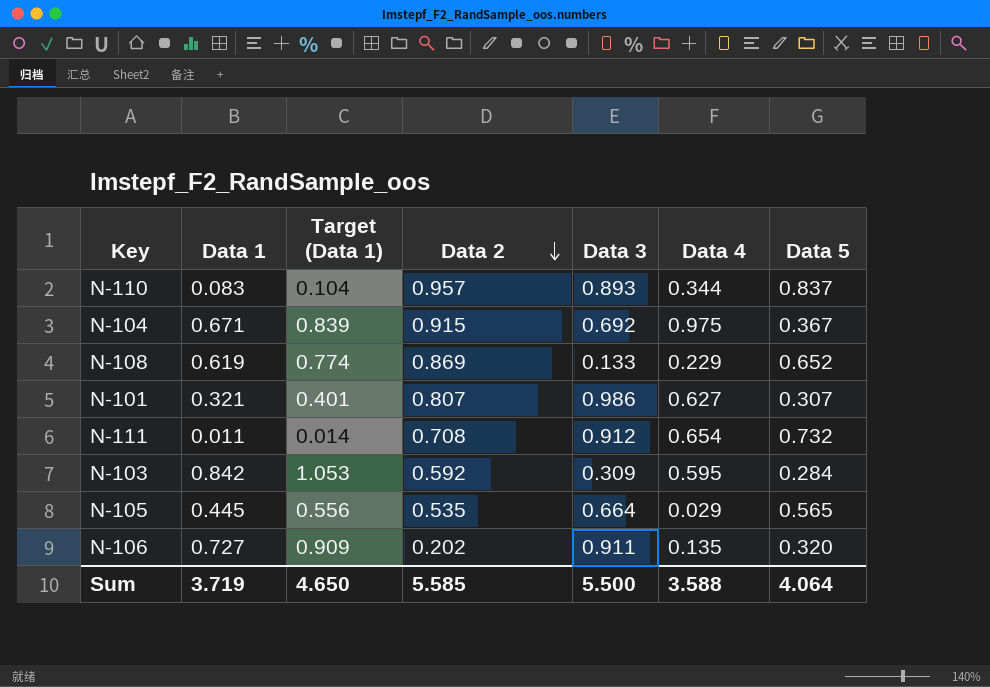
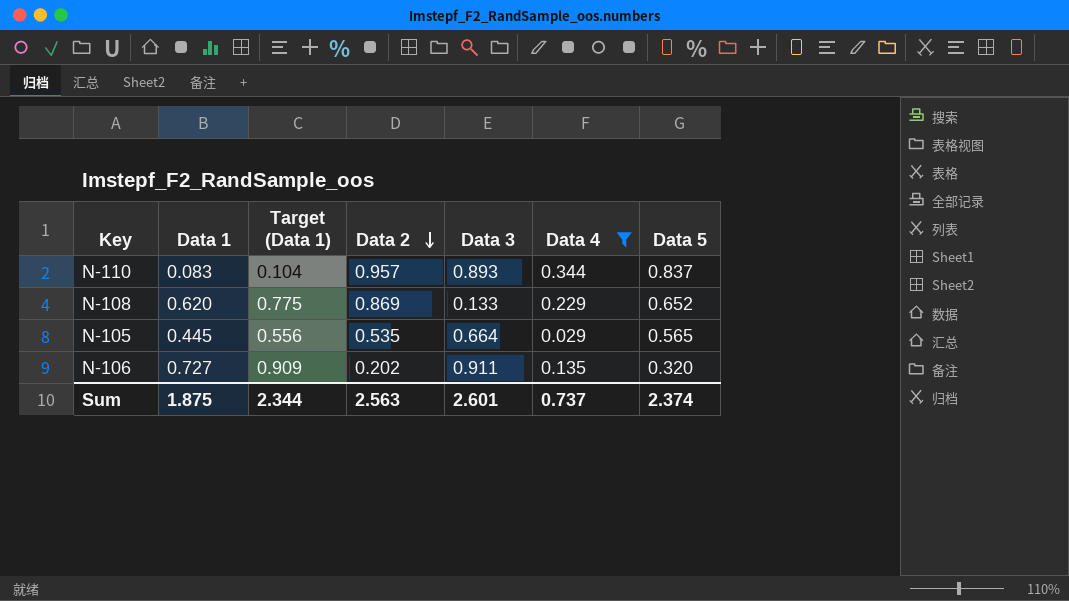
filter: none -> Data 4 <= 0.344
N-108 | Data 1: 0.619 -> 0.620
N-108 | Target (Data 1): 0.774 -> 0.775
Sum | Data 1: 3.719 -> 1.875
Sum | Target (Data 1): 4.650 -> 2.344
Sum | Data 2: 5.585 -> 2.563
Sum | Data 3: 5.500 -> 2.601
Sum | Data 4: 3.588 -> 0.737
Sum | Data 5: 4.064 -> 2.374

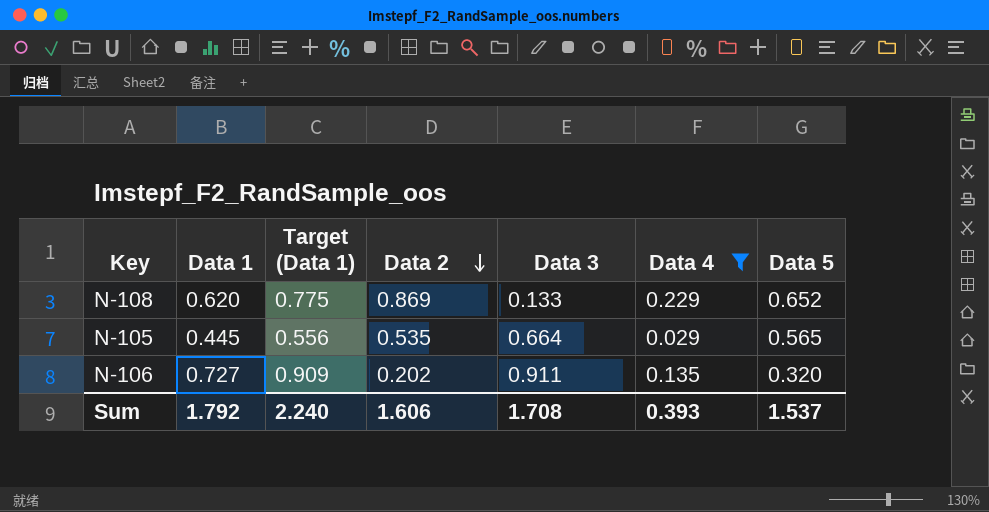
row N-110: 0.083 | 0.104 | 0.957 | 0.893 | 0.344 | 0.837 -> none
Sum | Data 1: 1.875 -> 1.792
Sum | Target (Data 1): 2.344 -> 2.240
Sum | Data 2: 2.563 -> 1.606
Sum | Data 3: 2.601 -> 1.708
Sum | Data 4: 0.737 -> 0.393
Sum | Data 5: 2.374 -> 1.537

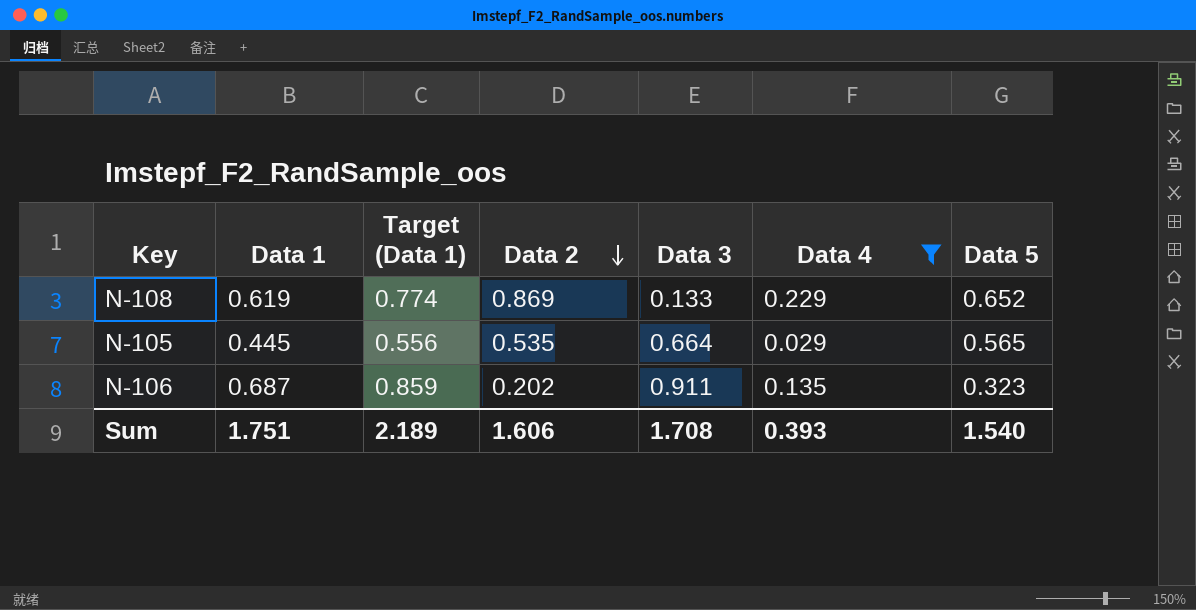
N-108 | Data 1: 0.620 -> 0.619
N-108 | Target (Data 1): 0.775 -> 0.774
N-106 | Data 1: 0.727 -> 0.687
N-106 | Target (Data 1): 0.909 -> 0.859
N-106 | Data 5: 0.320 -> 0.323
Sum | Data 1: 1.792 -> 1.751
Sum | Target (Data 1): 2.240 -> 2.189
Sum | Data 5: 1.537 -> 1.540

